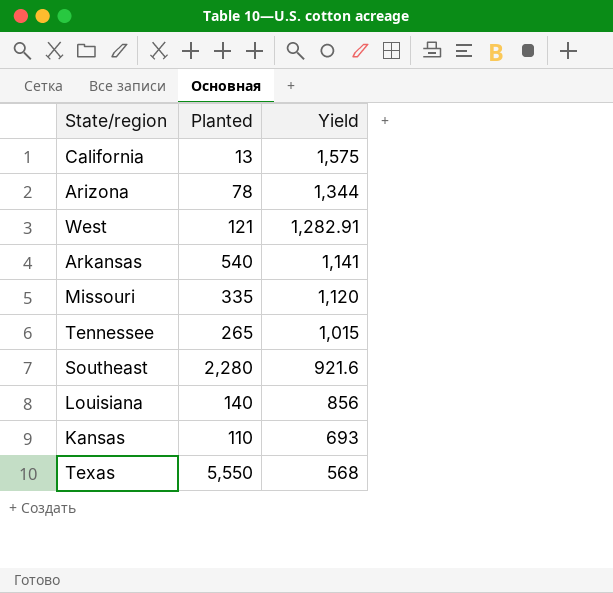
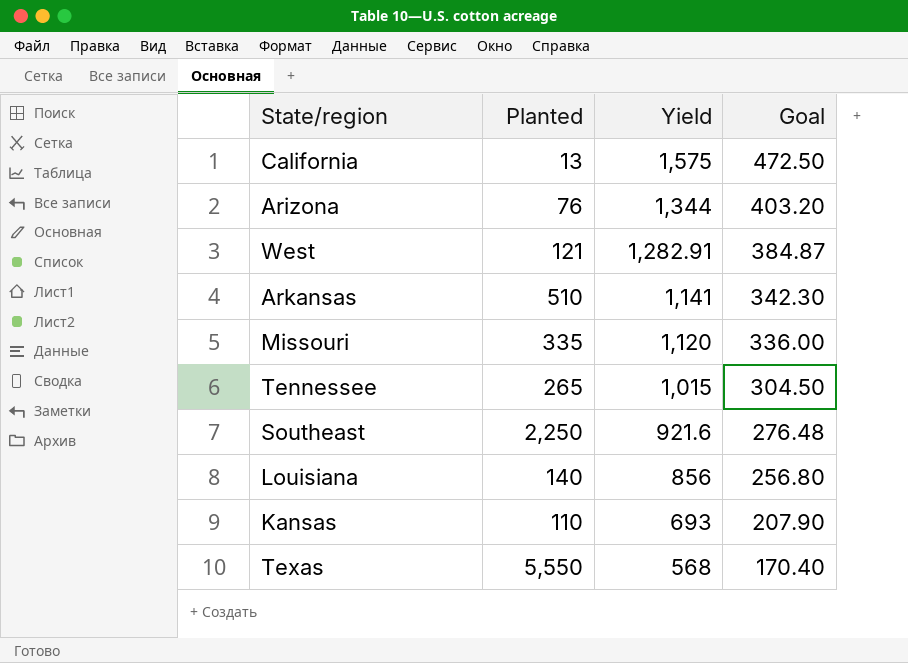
column Goal | formula: none -> [Yield] * 0.3
Arizona | Planted: 78 -> 76
Arkansas | Planted: 540 -> 510
Southeast | Planted: 2,280 -> 2,250

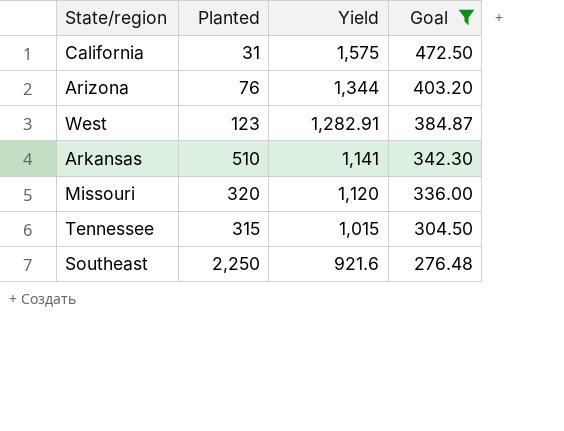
filter: none -> Goal >= 276.48
California | Planted: 13 -> 31
West | Planted: 121 -> 123
Missouri | Planted: 335 -> 320
Tennessee | Planted: 265 -> 315

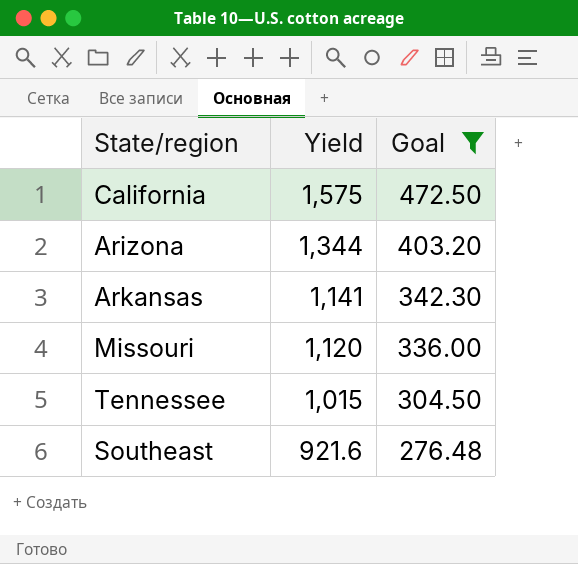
column Planted | position: 2 -> none
row West: 123 | 1,282.91 | 384.87 -> none

